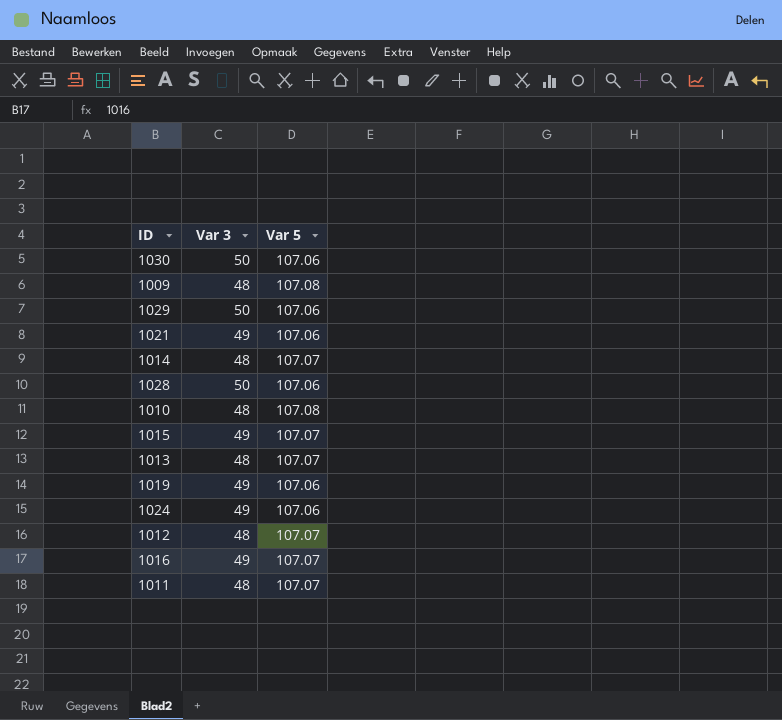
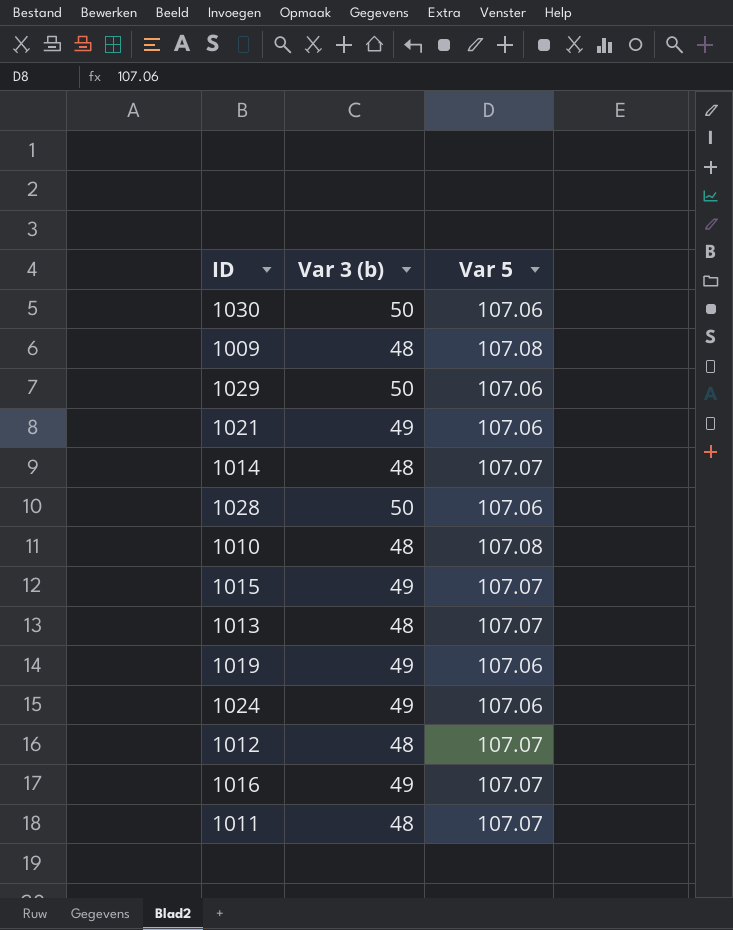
column name: Var 3 -> Var 3 (b)

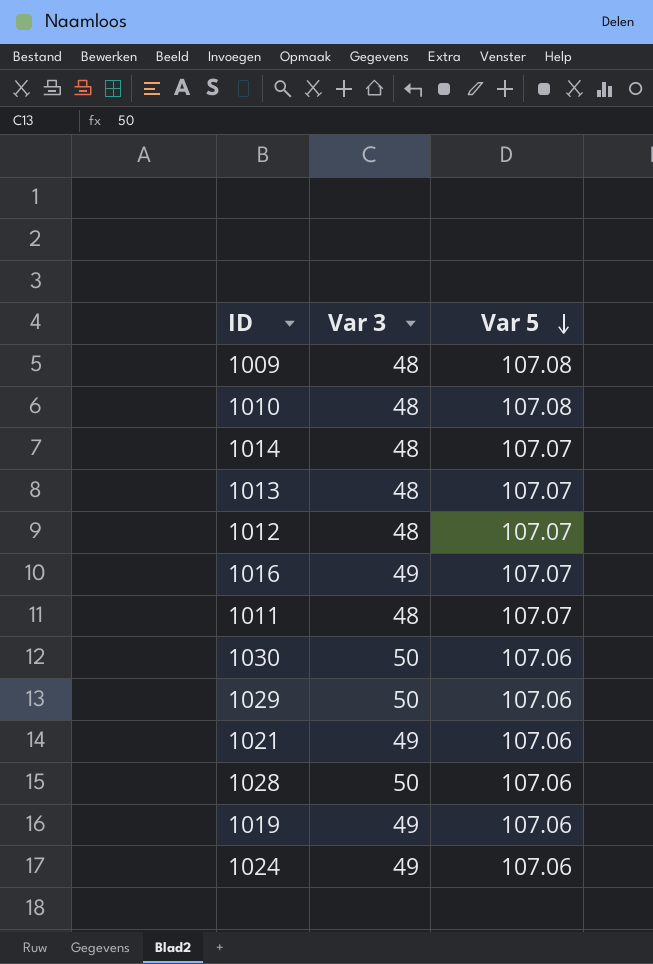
row order: none -> Var 5 descending
column name: Var 3 (b) -> Var 3
row 1015: 49 | 107.07 -> none

